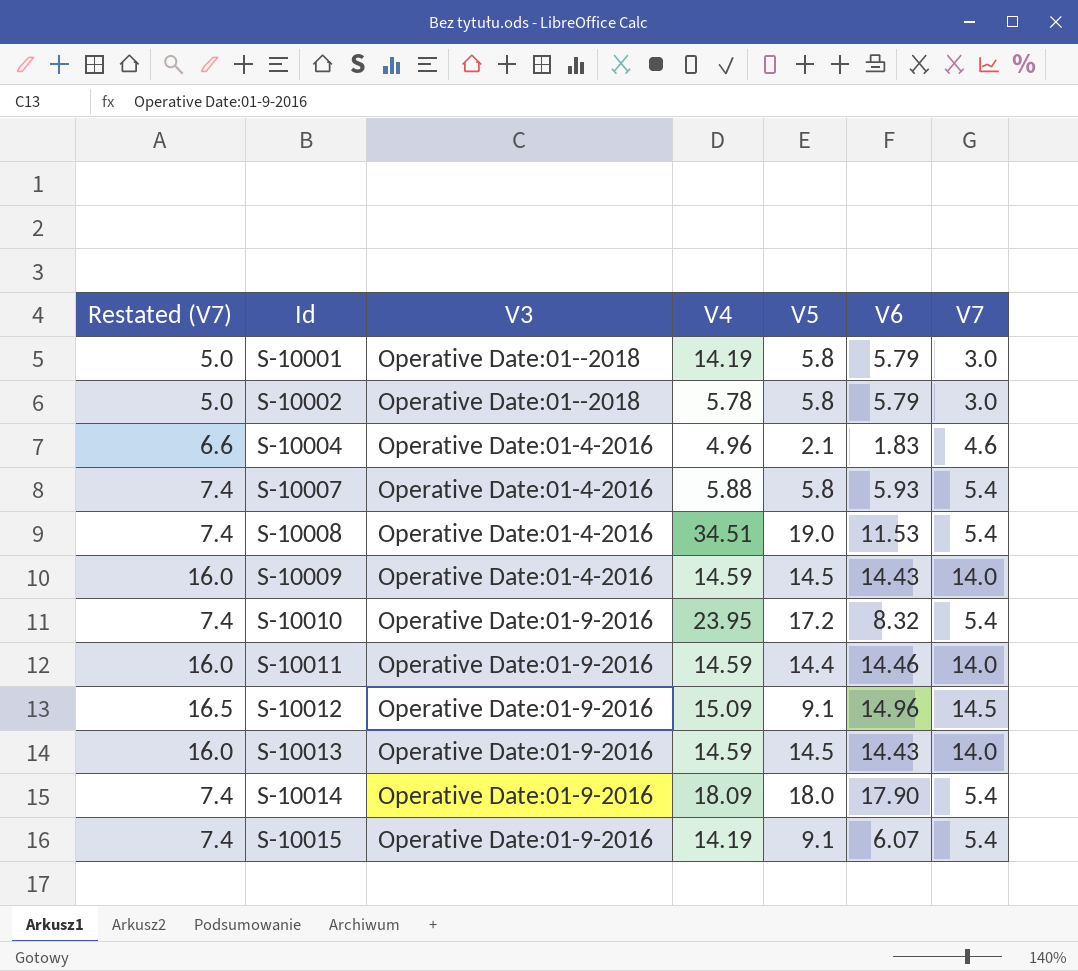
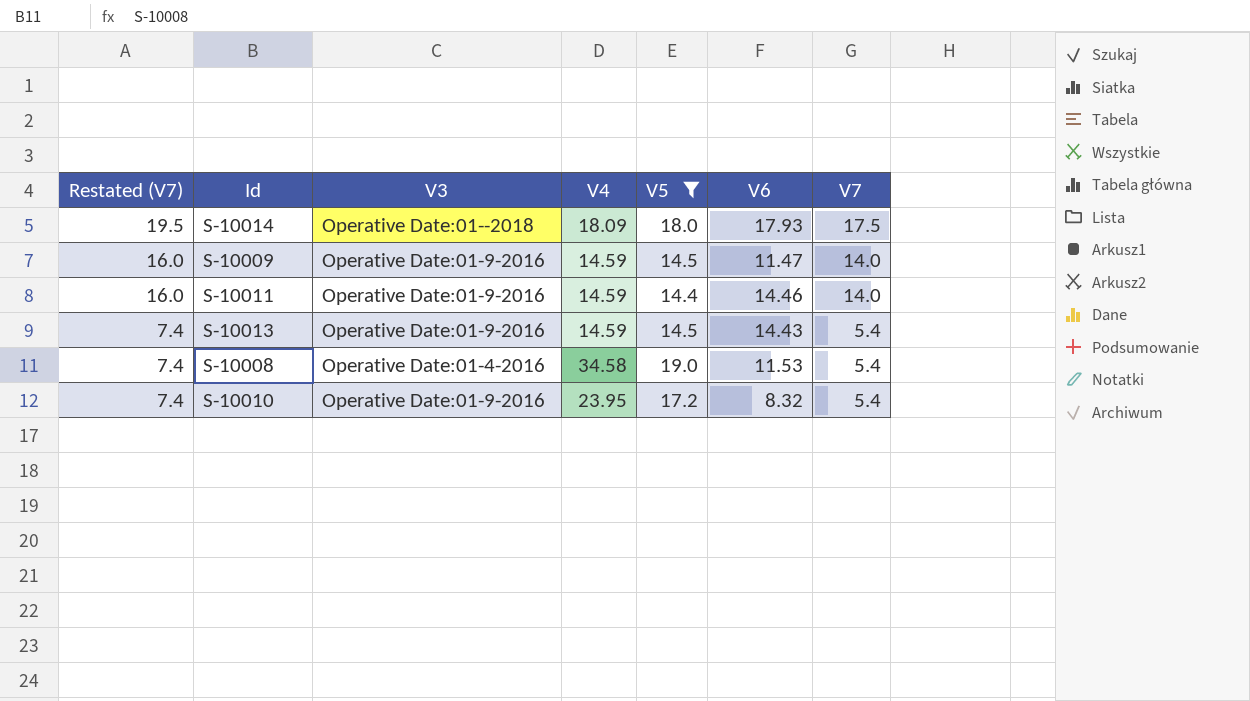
filter: none -> V5 >= 14.4
row order: Id ascending -> Restated (V7) descending
S-10014 | Restated (V7): 7.4 -> 19.5
S-10014 | V3: Operative Date:01-9-2016 -> Operative Date:01--2018
S-10014 | V6: 17.90 -> 17.93
S-10014 | V7: 5.4 -> 17.5
S-10009 | V3: Operative Date:01-4-2016 -> Operative Date:01-9-2016
S-10009 | V6: 14.43 -> 11.47
S-10013 | Restated (V7): 16.0 -> 7.4
S-10013 | V7: 14.0 -> 5.4
S-10008 | V4: 34.51 -> 34.58

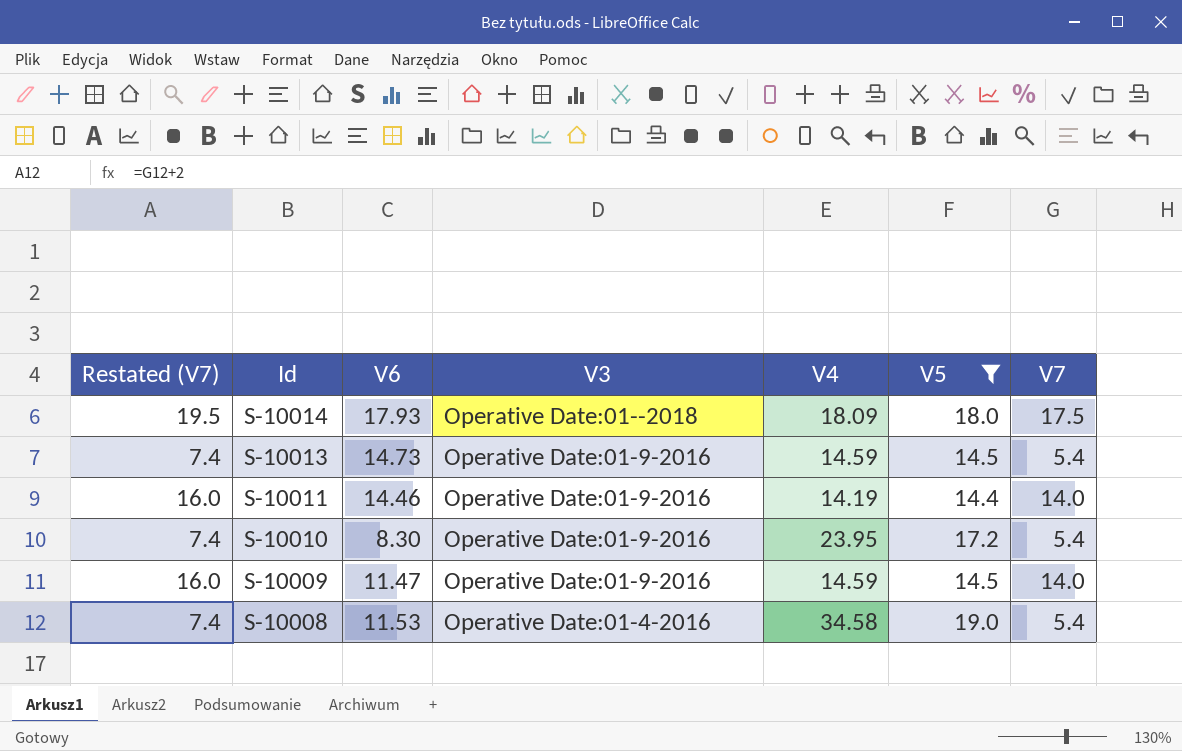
row order: Restated (V7) descending -> Id descending
column V6 | position: 6 -> 3
S-10013 | V6: 14.43 -> 14.73
S-10011 | V4: 14.59 -> 14.19
S-10010 | V6: 8.32 -> 8.30

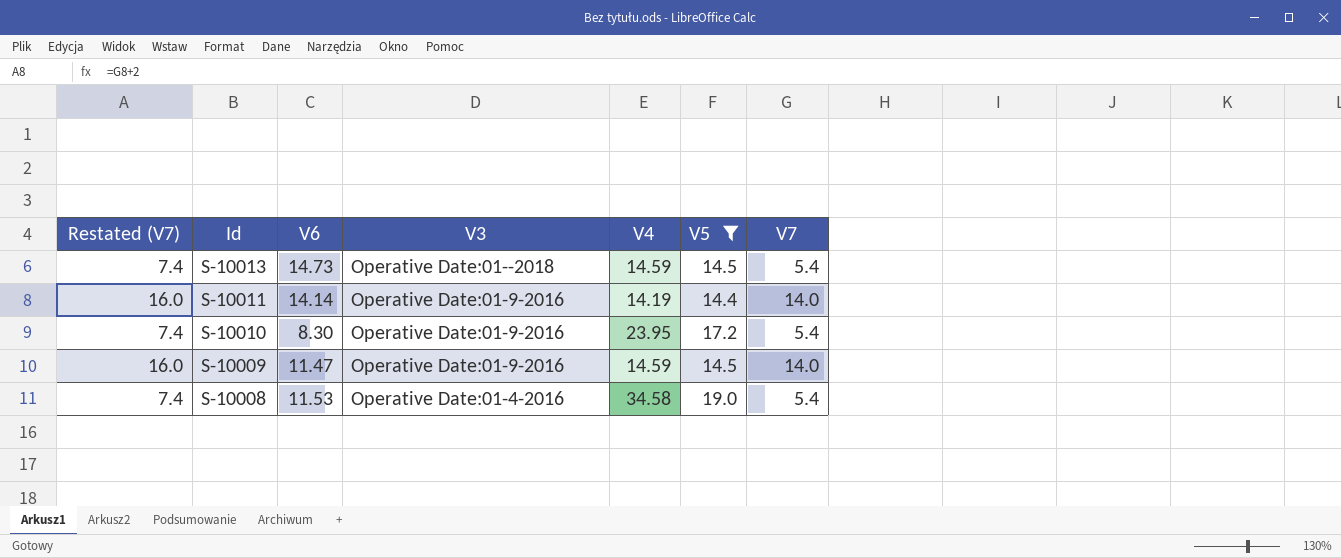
row S-10014: 19.5 | 17.93 | Operative Date:01--2018 | 18.09 | 18.0 | 17.5 -> none
S-10013 | V3: Operative Date:01-9-2016 -> Operative Date:01--2018
S-10011 | V6: 14.46 -> 14.14

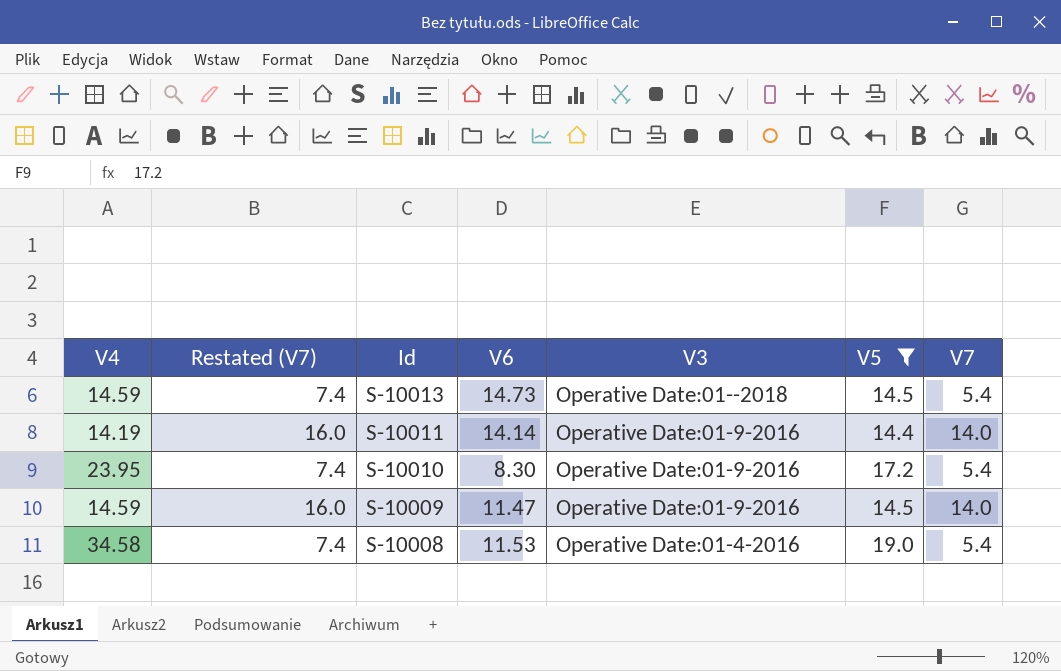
column V4 | position: 5 -> 1

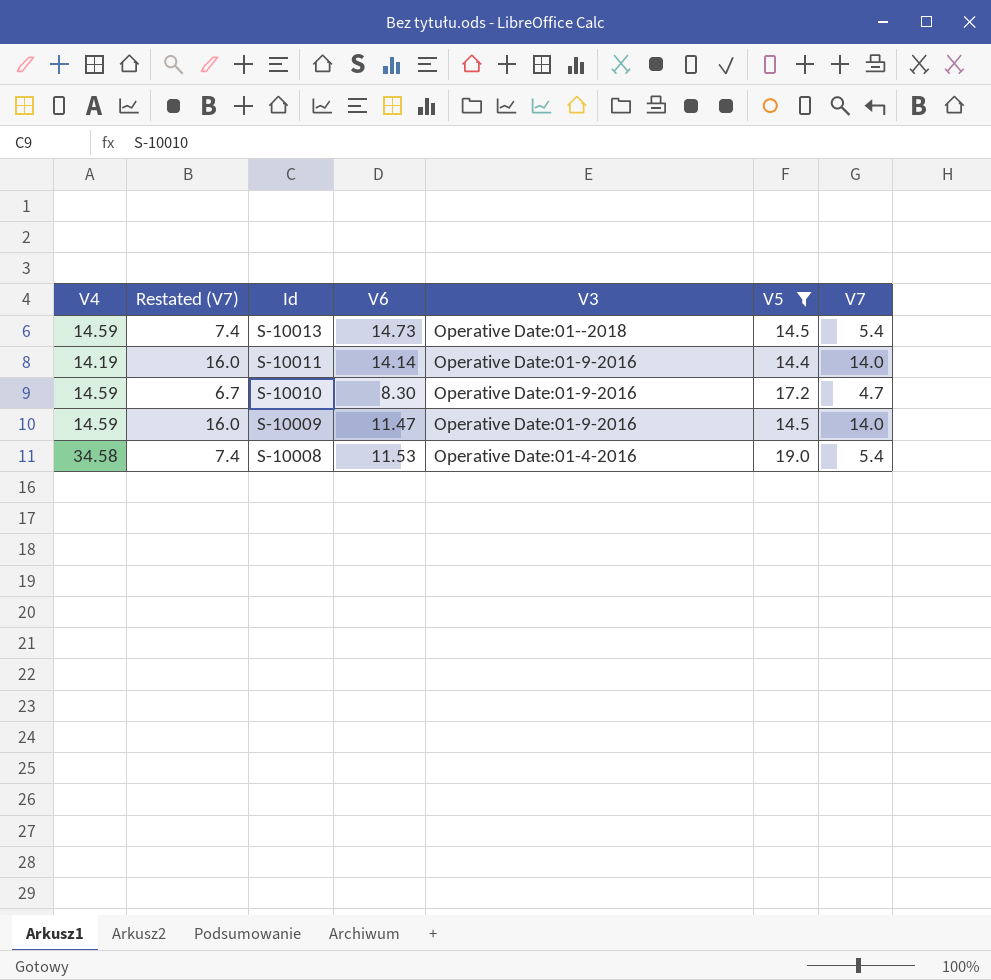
S-10010 | V4: 23.95 -> 14.59
S-10010 | Restated (V7): 7.4 -> 6.7
S-10010 | V7: 5.4 -> 4.7

